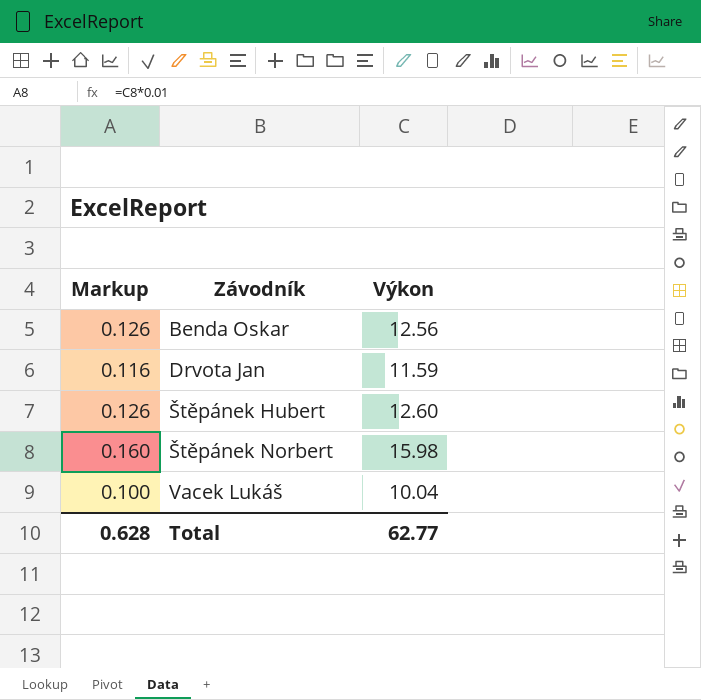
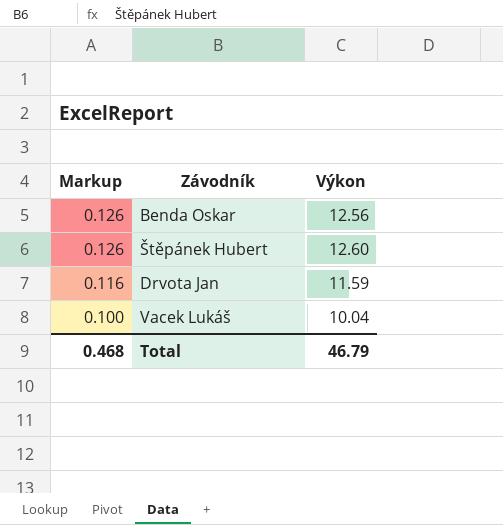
row order: Závodník ascending -> Markup descending
row Štěpánek Norbert: 0.160 | 15.98 -> none
Total | Markup: 0.628 -> 0.468
Total | Výkon: 62.77 -> 46.79

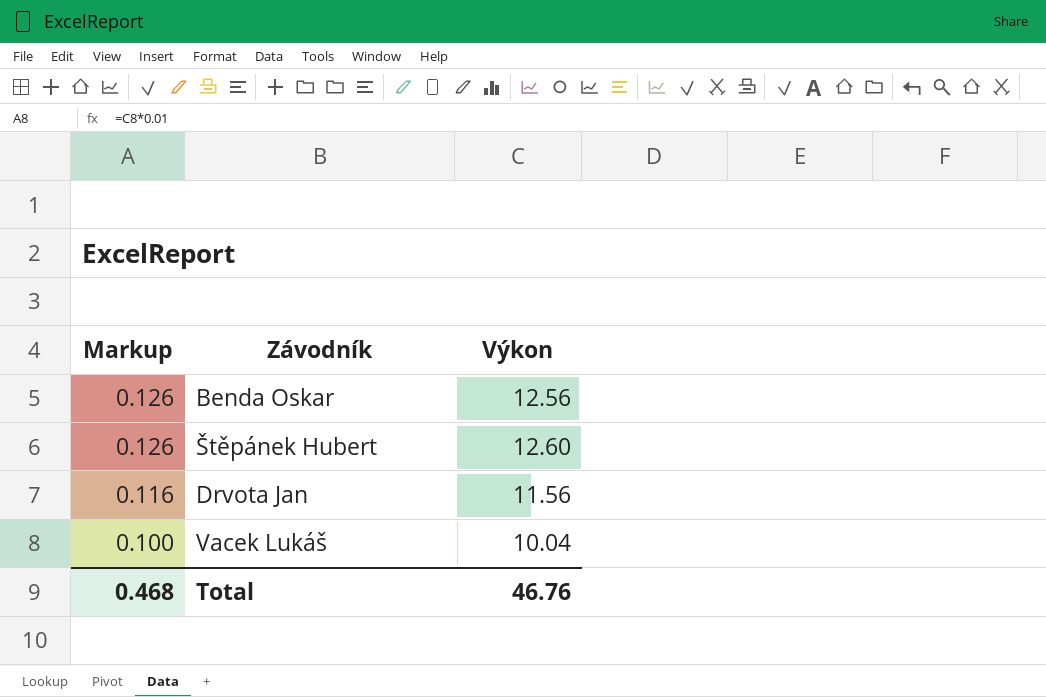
Drvota Jan | Výkon: 11.59 -> 11.56
Total | Výkon: 46.79 -> 46.76

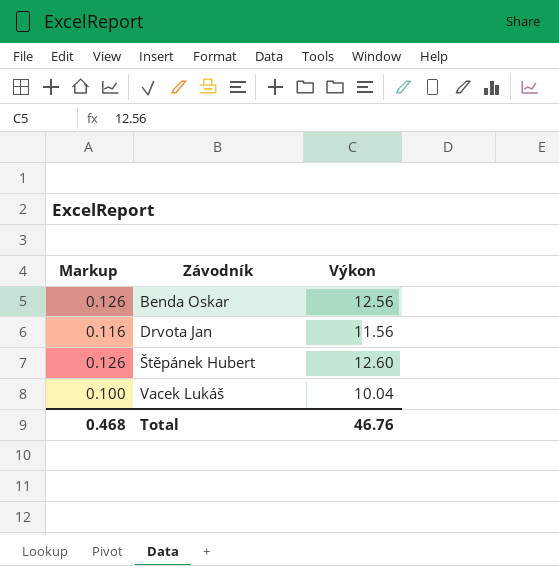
row order: Markup descending -> Závodník ascending

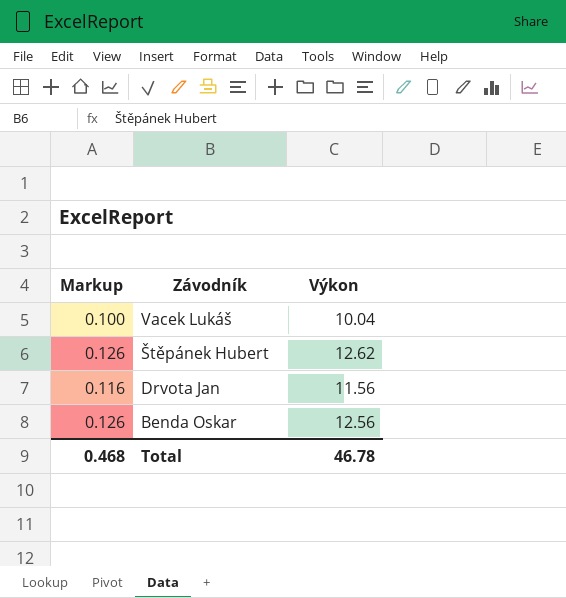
row order: Závodník ascending -> Závodník descending
Štěpánek Hubert | Výkon: 12.60 -> 12.62
Total | Výkon: 46.76 -> 46.78

